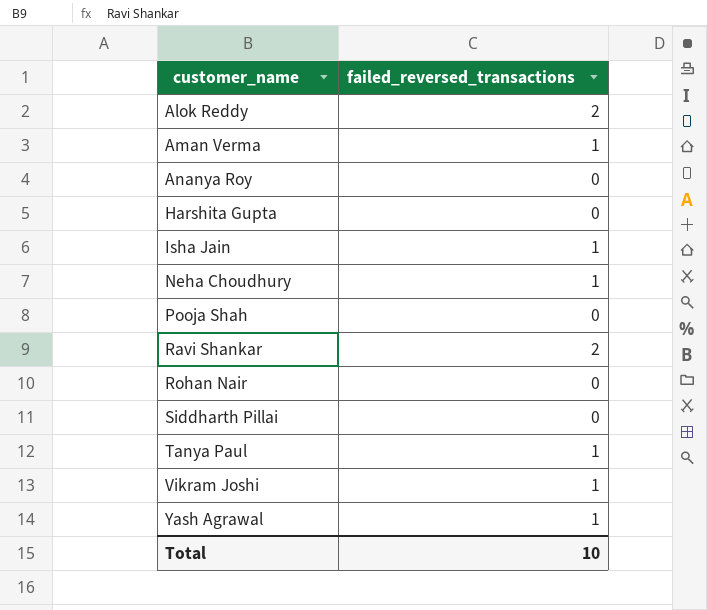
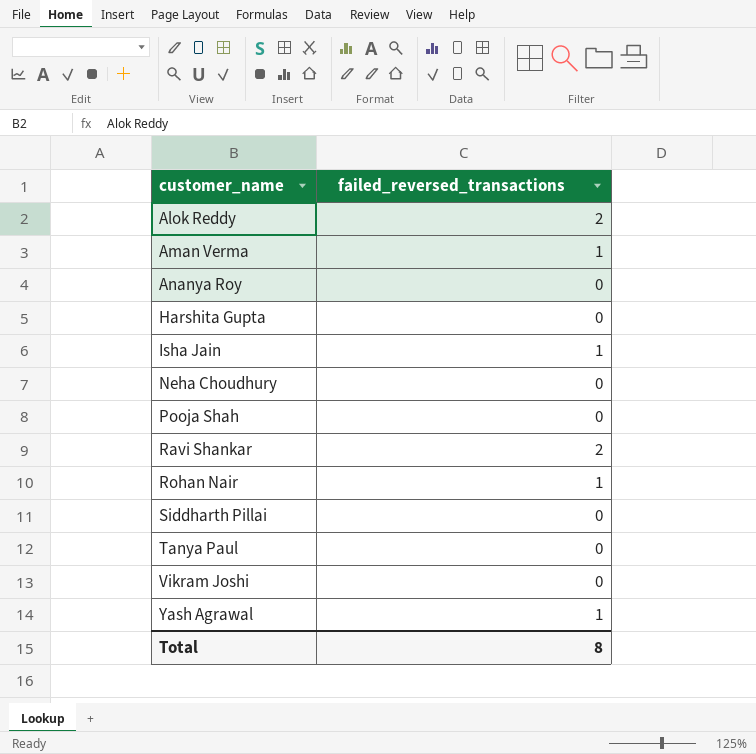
Neha Choudhury | failed_reversed_transactions: 1 -> 0
Rohan Nair | failed_reversed_transactions: 0 -> 1
Tanya Paul | failed_reversed_transactions: 1 -> 0
Vikram Joshi | failed_reversed_transactions: 1 -> 0
Total | failed_reversed_transactions: 10 -> 8

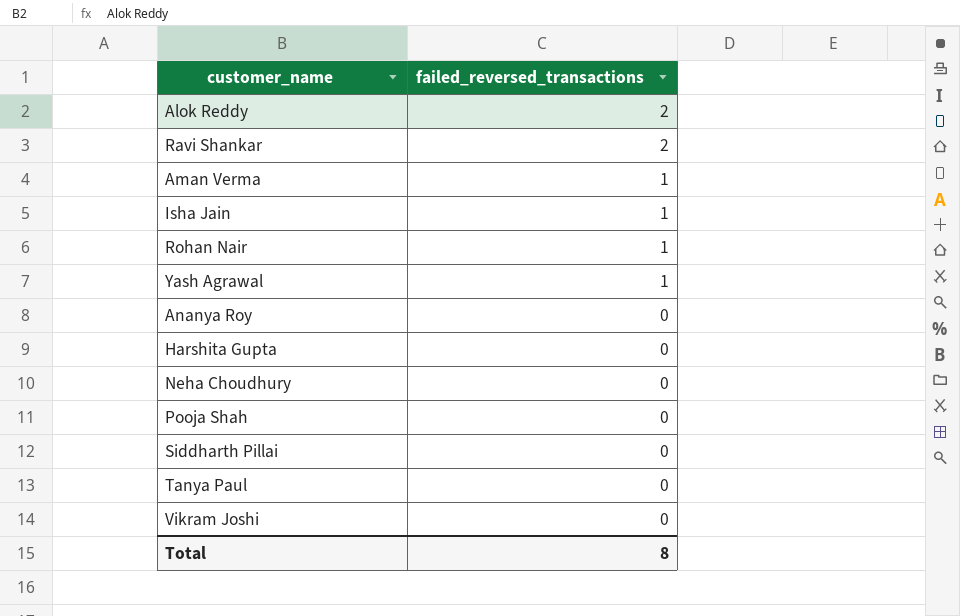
row order: customer_name ascending -> failed_reversed_transactions descending

